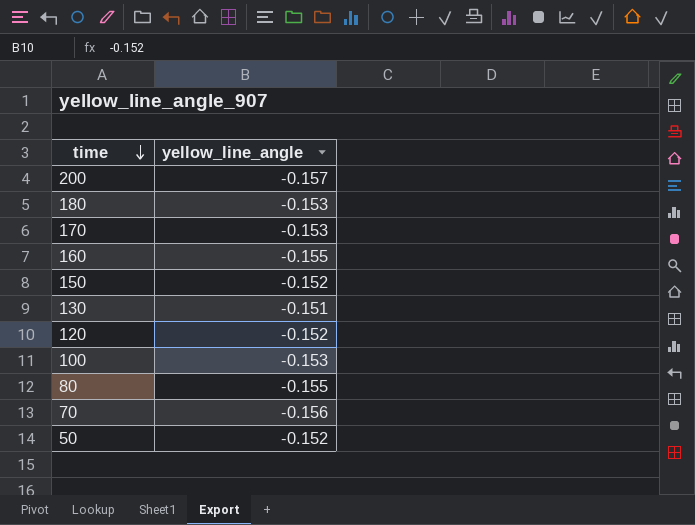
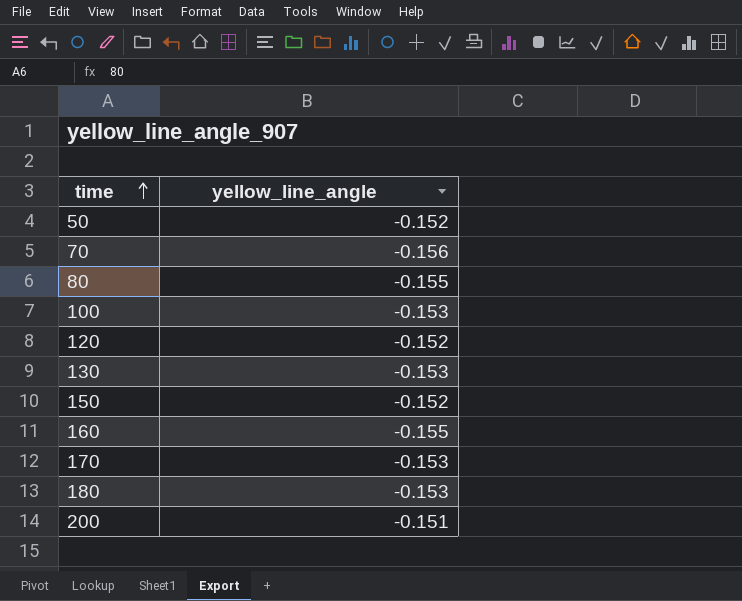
row order: time descending -> time ascending
130 | yellow_line_angle: -0.151 -> -0.153
200 | yellow_line_angle: -0.157 -> -0.151

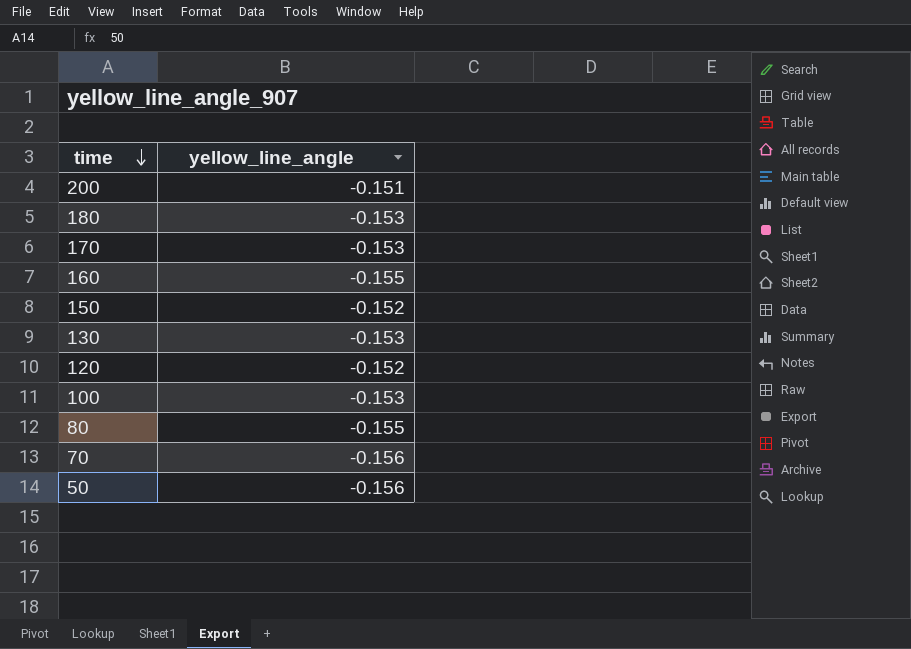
row order: time ascending -> time descending
50 | yellow_line_angle: -0.152 -> -0.156

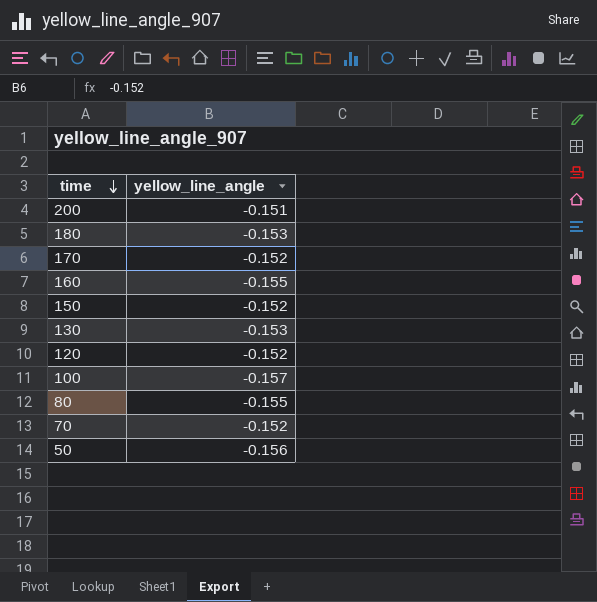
170 | yellow_line_angle: -0.153 -> -0.152
100 | yellow_line_angle: -0.153 -> -0.157
70 | yellow_line_angle: -0.156 -> -0.152

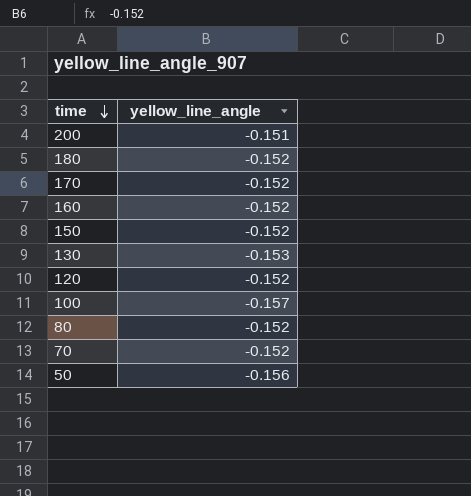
180 | yellow_line_angle: -0.153 -> -0.152
160 | yellow_line_angle: -0.155 -> -0.152
80 | yellow_line_angle: -0.155 -> -0.152

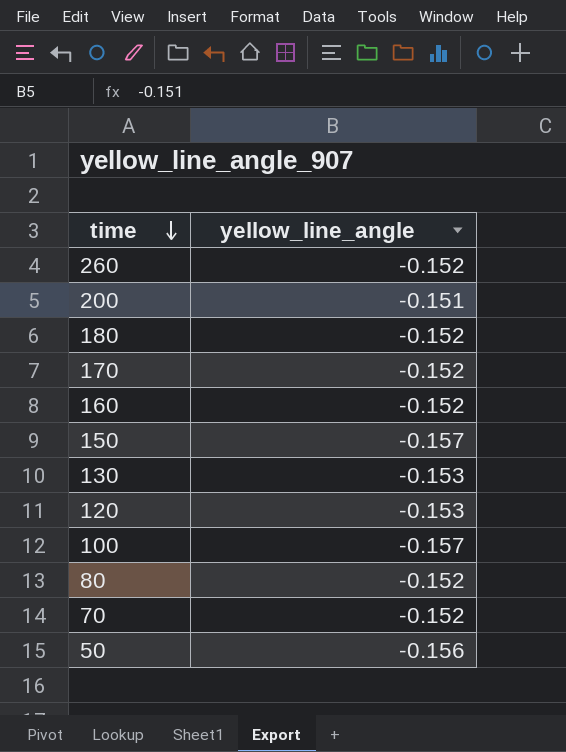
row 260: none -> -0.152
150 | yellow_line_angle: -0.152 -> -0.157
120 | yellow_line_angle: -0.152 -> -0.153

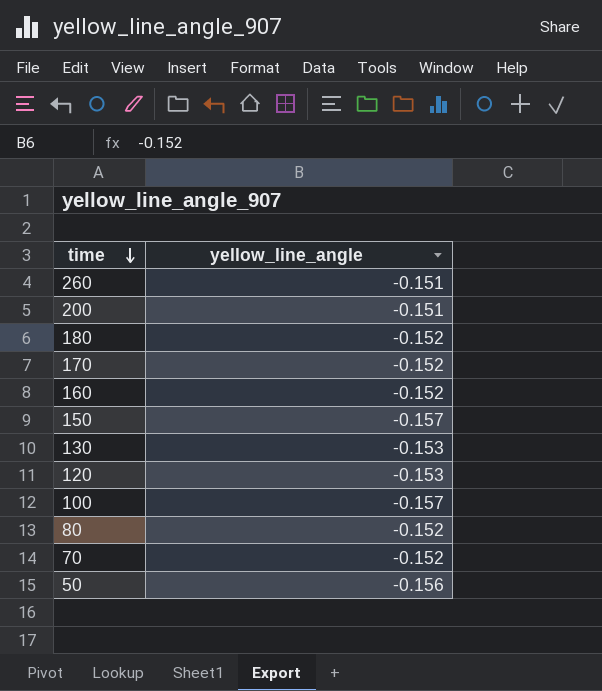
260 | yellow_line_angle: -0.152 -> -0.151

